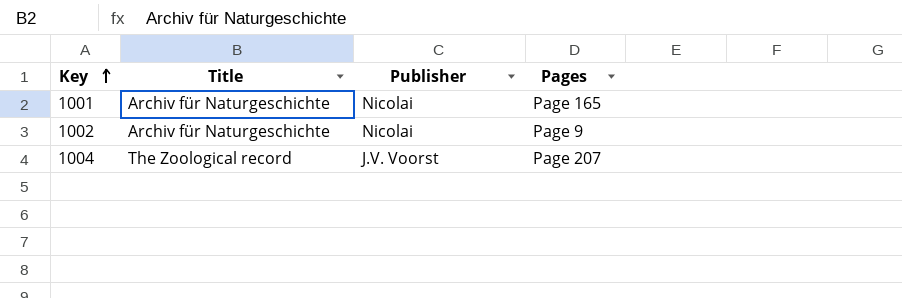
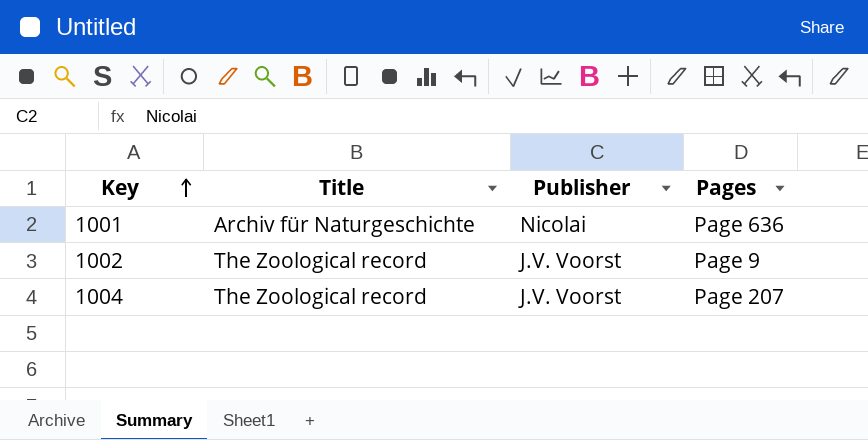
1001 | Pages: Page 165 -> Page 636
1002 | Title: Archiv für Naturgeschichte -> The Zoological record
1002 | Publisher: Nicolai -> J.V. Voorst

